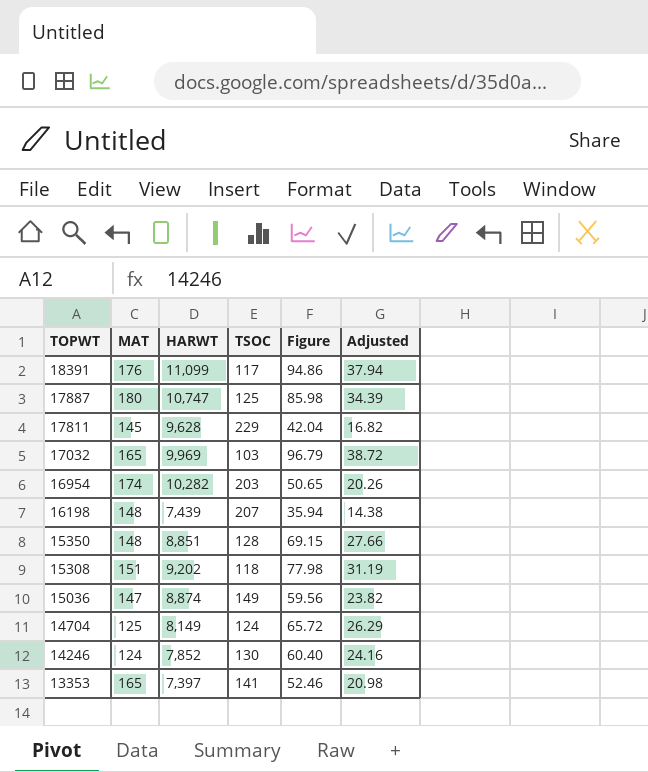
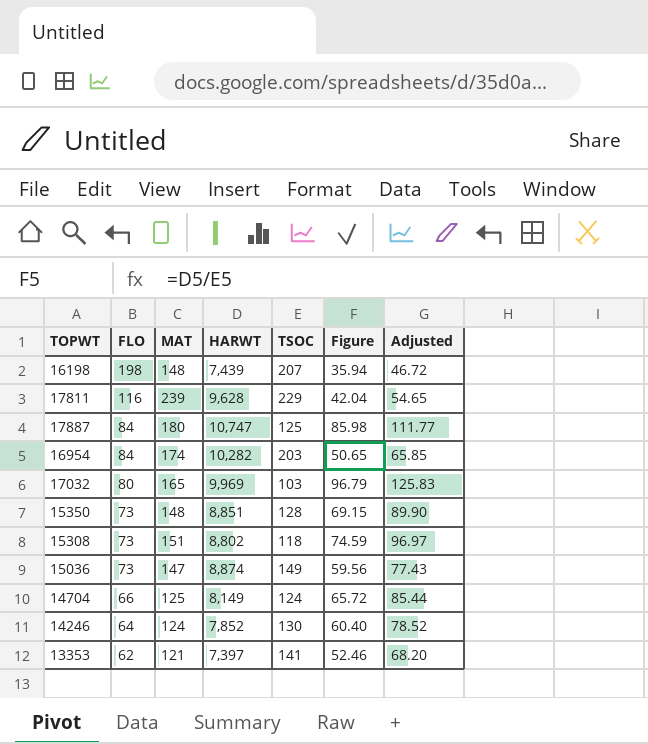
row order: TOPWT descending -> FLO descending
column FLO | position: none -> 2
column Adjusted | formula: [Figure] * 0.4 -> [Figure] * 1.3
row 18391: 176 | 11,099 | 117 | 94.86 | 37.94 -> none
17811 | MAT: 145 -> 239
15308 | HARWT: 9,202 -> 8,802
15308 | Figure: 77.98 -> 74.59
13353 | MAT: 165 -> 121

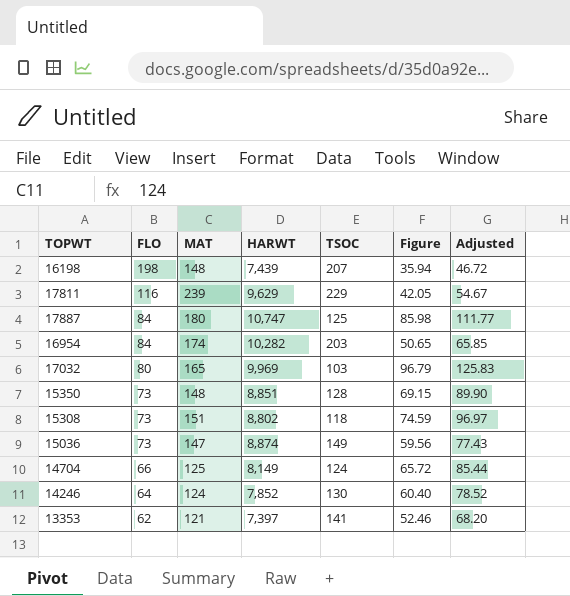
17811 | HARWT: 9,628 -> 9,629
17811 | Figure: 42.04 -> 42.05
17811 | Adjusted: 54.65 -> 54.67

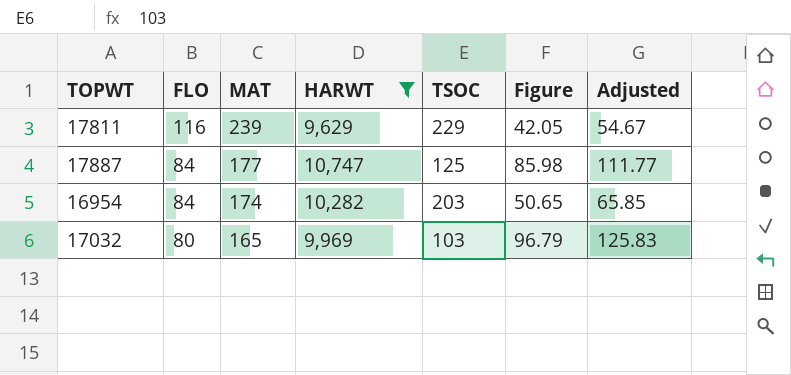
filter: none -> HARWT >= 9,629
17887 | MAT: 180 -> 177

